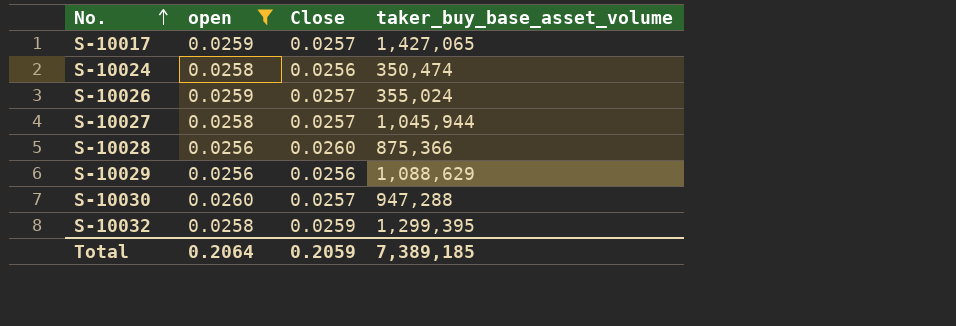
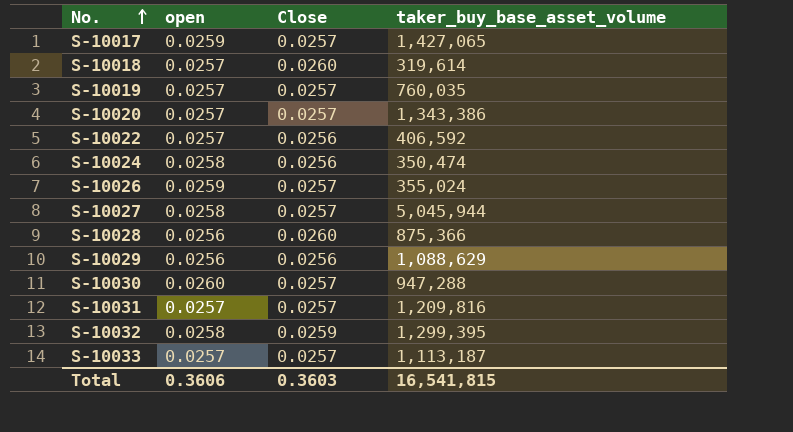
filter: open != 0.0257 -> none
S-10027 | taker_buy_base_asset_volume: 1,045,944 -> 5,045,944
Total | open: 0.2064 -> 0.3606
Total | Close: 0.2059 -> 0.3603
Total | taker_buy_base_asset_volume: 7,389,185 -> 16,541,815

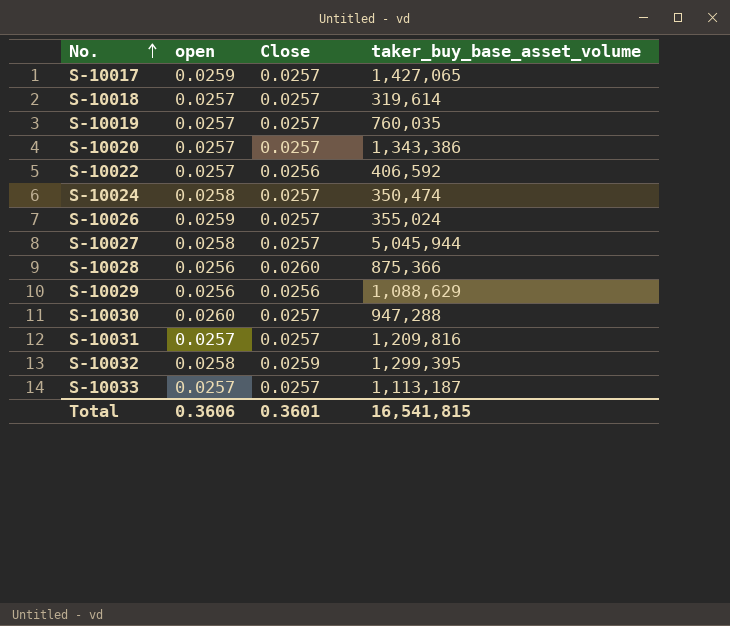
S-10018 | Close: 0.0260 -> 0.0257
S-10024 | Close: 0.0256 -> 0.0257
Total | Close: 0.3603 -> 0.3601

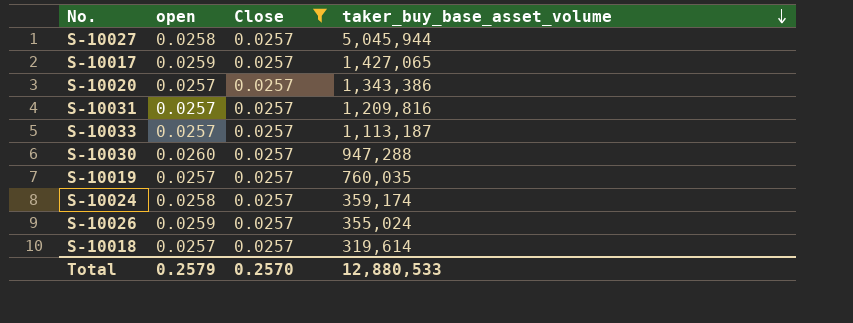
filter: none -> Close = 0.0257
row order: No. ascending -> taker_buy_base_asset_volume descending
S-10024 | taker_buy_base_asset_volume: 350,474 -> 359,174
Total | open: 0.3606 -> 0.2579
Total | Close: 0.3601 -> 0.2570
Total | taker_buy_base_asset_volume: 16,541,815 -> 12,880,533

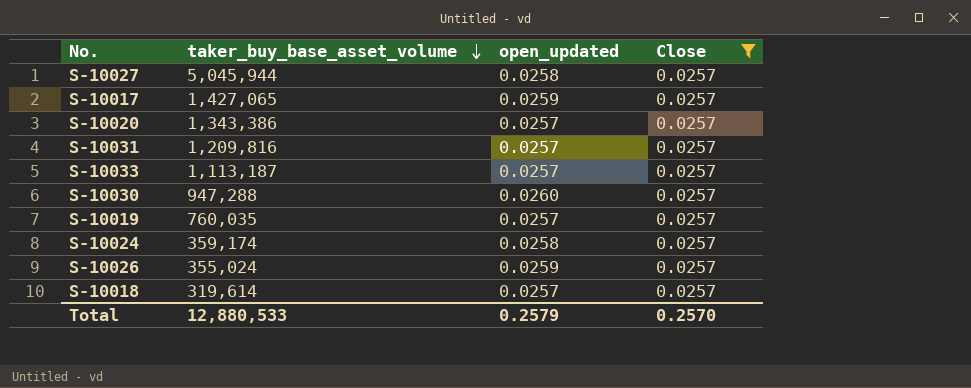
column taker_buy_base_asset_volume | position: 4 -> 2
column name: open -> open_updated

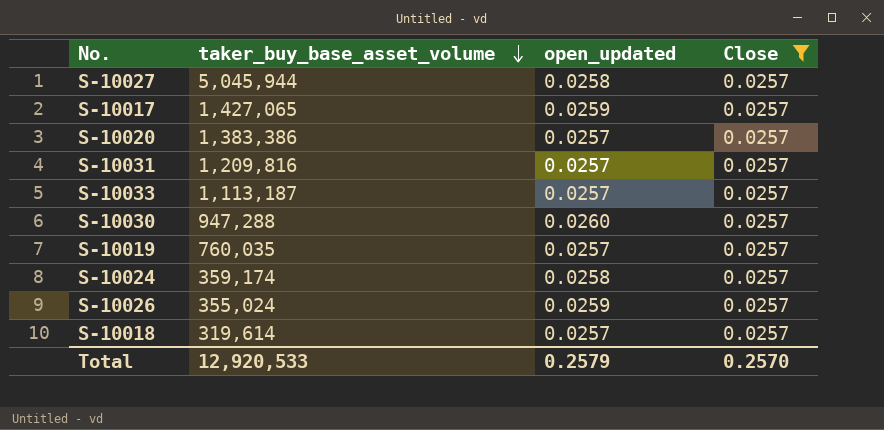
S-10020 | taker_buy_base_asset_volume: 1,343,386 -> 1,383,386
Total | taker_buy_base_asset_volume: 12,880,533 -> 12,920,533

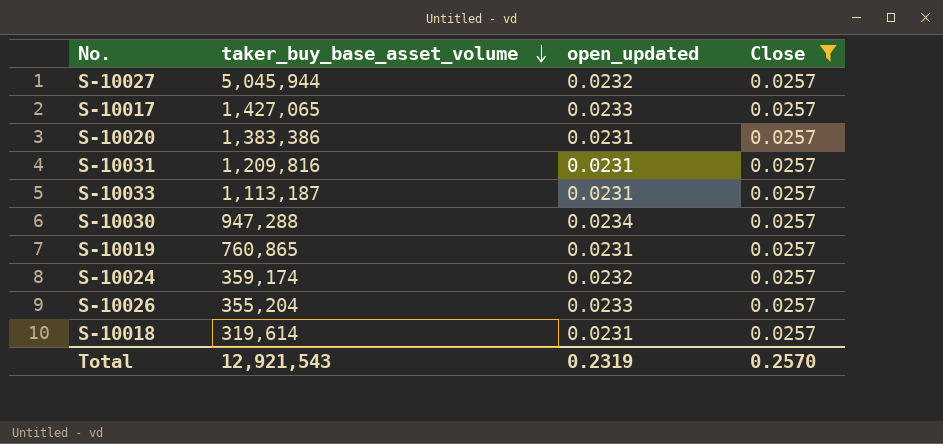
S-10027 | open_updated: 0.0258 -> 0.0232
S-10017 | open_updated: 0.0259 -> 0.0233
S-10020 | open_updated: 0.0257 -> 0.0231
S-10031 | open_updated: 0.0257 -> 0.0231
S-10033 | open_updated: 0.0257 -> 0.0231
S-10030 | open_updated: 0.0260 -> 0.0234
S-10019 | taker_buy_base_asset_volume: 760,035 -> 760,865
S-10019 | open_updated: 0.0257 -> 0.0231
S-10024 | open_updated: 0.0258 -> 0.0232
S-10026 | taker_buy_base_asset_volume: 355,024 -> 355,204
S-10026 | open_updated: 0.0259 -> 0.0233
S-10018 | open_updated: 0.0257 -> 0.0231
Total | taker_buy_base_asset_volume: 12,920,533 -> 12,921,543
Total | open_updated: 0.2579 -> 0.2319

